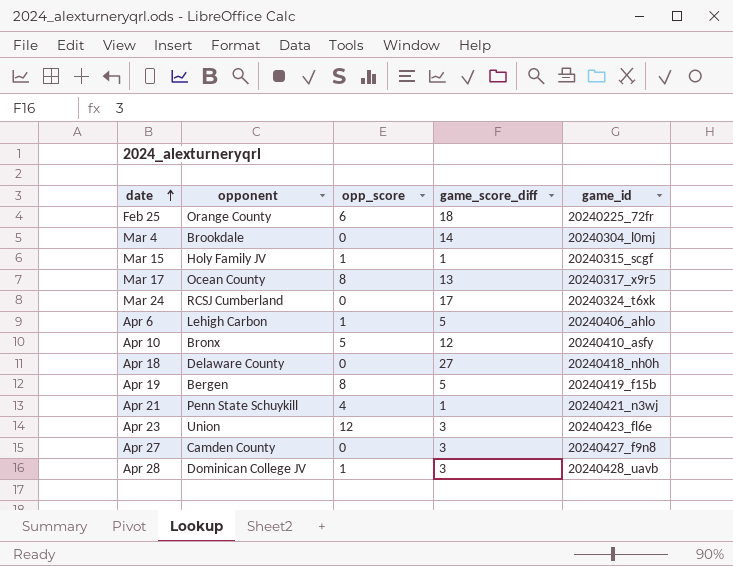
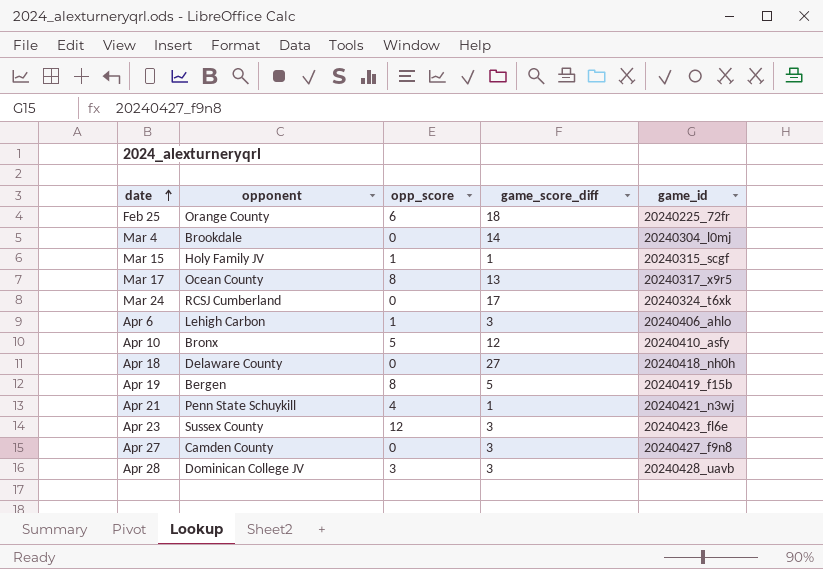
Apr 6 | game_score_diff: 5 -> 3
Apr 23 | opponent: Union -> Sussex County
Apr 28 | opp_score: 1 -> 3

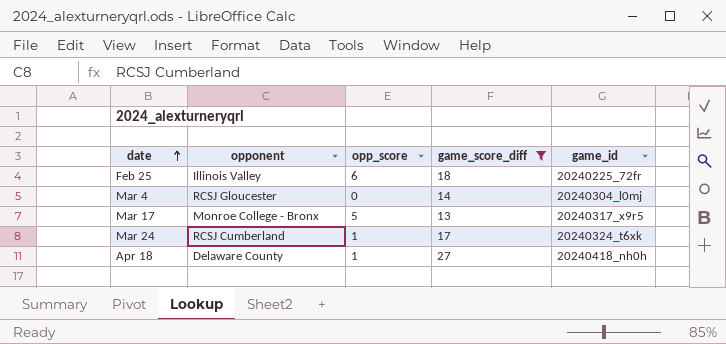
filter: none -> game_score_diff >= 13
Feb 25 | opponent: Orange County -> Illinois Valley
Mar 4 | opponent: Brookdale -> RCSJ Gloucester
Mar 17 | opponent: Ocean County -> Monroe College - Bronx
Mar 17 | opp_score: 8 -> 5
Mar 24 | opp_score: 0 -> 1
Apr 18 | opp_score: 0 -> 1

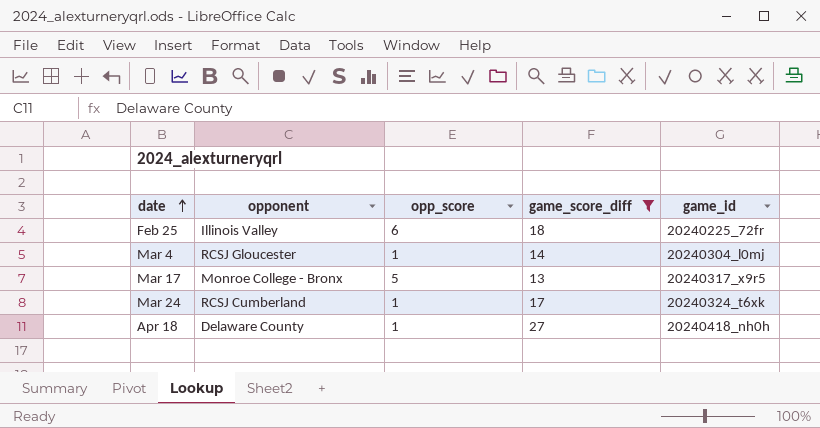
Mar 4 | opp_score: 0 -> 1

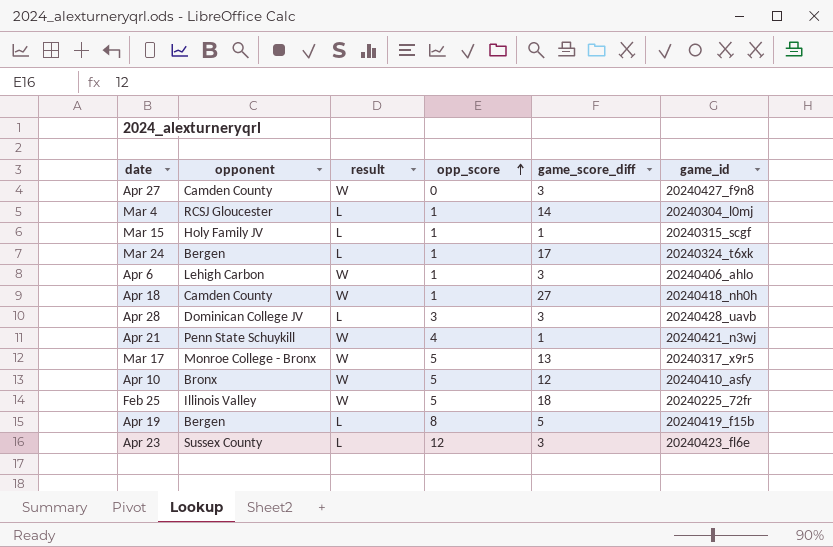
filter: game_score_diff >= 13 -> none
row order: date ascending -> opp_score ascending
column result | position: none -> 3
Mar 24 | opponent: RCSJ Cumberland -> Bergen
Apr 18 | opponent: Delaware County -> Camden County
Feb 25 | opp_score: 6 -> 5

